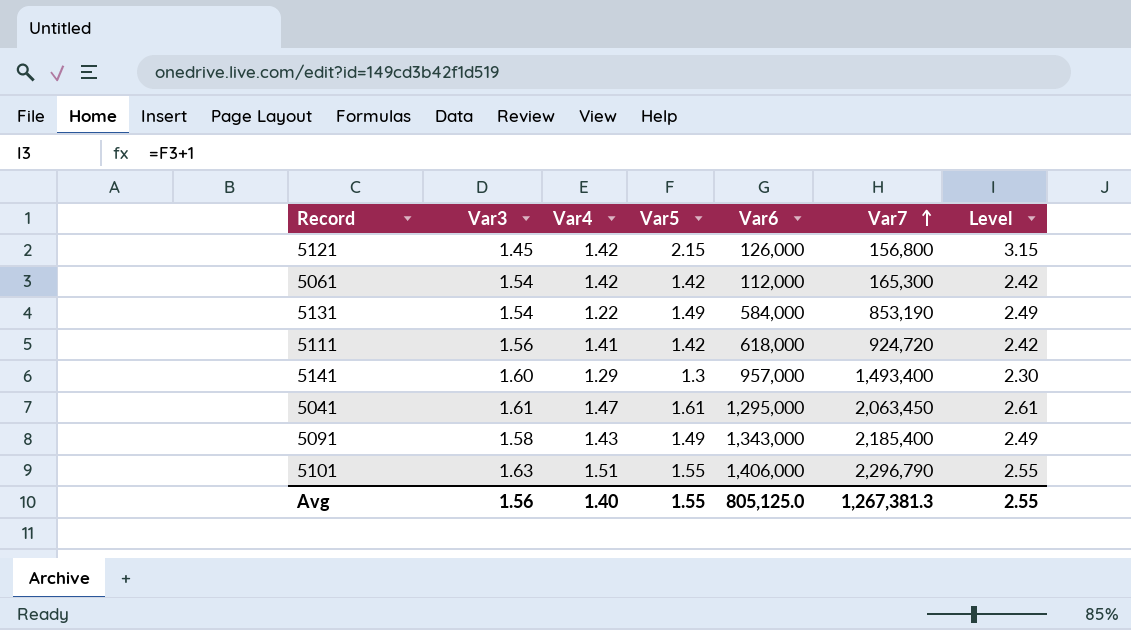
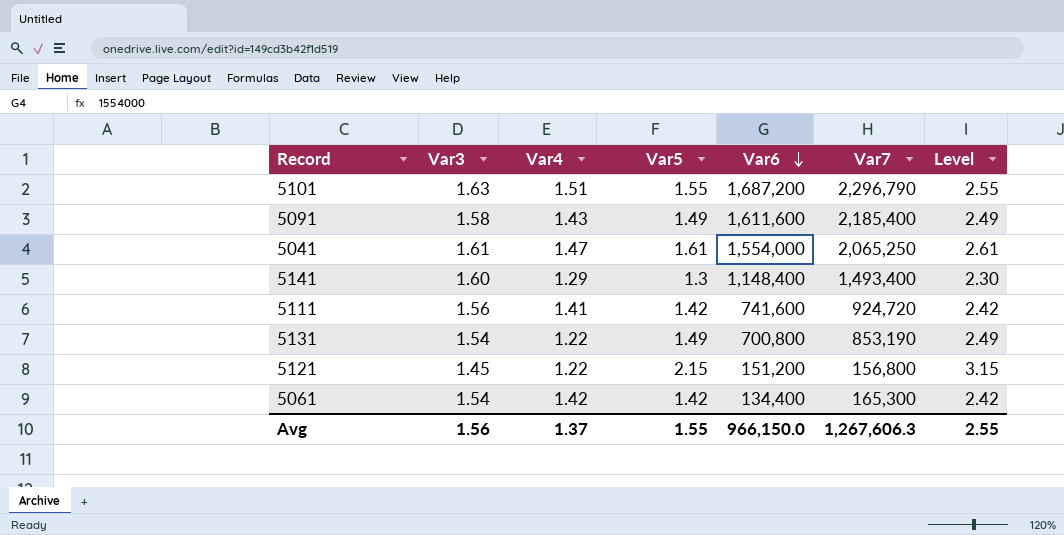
row order: Var7 ascending -> Var6 descending
5101 | Var6: 1,406,000 -> 1,687,200
5091 | Var6: 1,343,000 -> 1,611,600
5041 | Var6: 1,295,000 -> 1,554,000
5041 | Var7: 2,063,450 -> 2,065,250
5141 | Var6: 957,000 -> 1,148,400
5111 | Var6: 618,000 -> 741,600
5131 | Var6: 584,000 -> 700,800
5121 | Var4: 1.42 -> 1.22
5121 | Var6: 126,000 -> 151,200
5061 | Var6: 112,000 -> 134,400
Avg | Var4: 1.40 -> 1.37
Avg | Var6: 805,125.0 -> 966,150.0
Avg | Var7: 1,267,381.3 -> 1,267,606.3

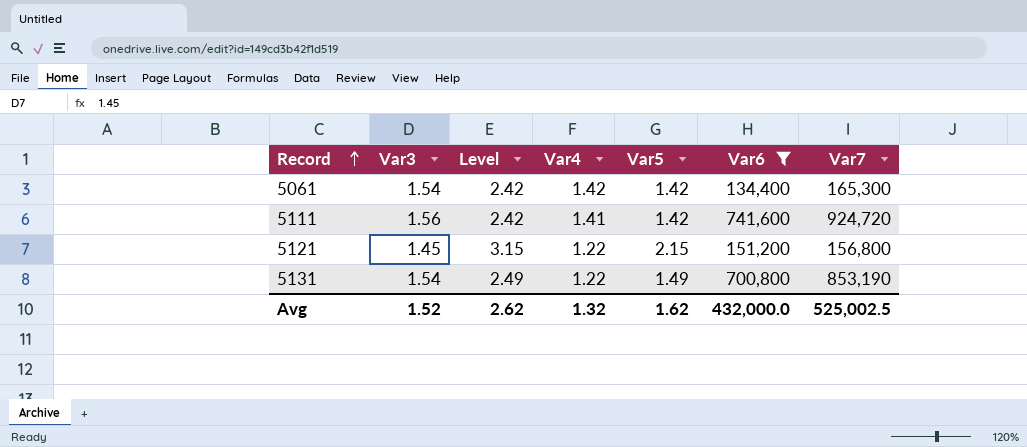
filter: none -> Var6 <= 741,600
row order: Var6 descending -> Record ascending
column Level | position: 7 -> 3
Avg | Var3: 1.56 -> 1.52
Avg | Level: 2.55 -> 2.62
Avg | Var4: 1.37 -> 1.32
Avg | Var5: 1.55 -> 1.62
Avg | Var6: 966,150.0 -> 432,000.0
Avg | Var7: 1,267,606.3 -> 525,002.5

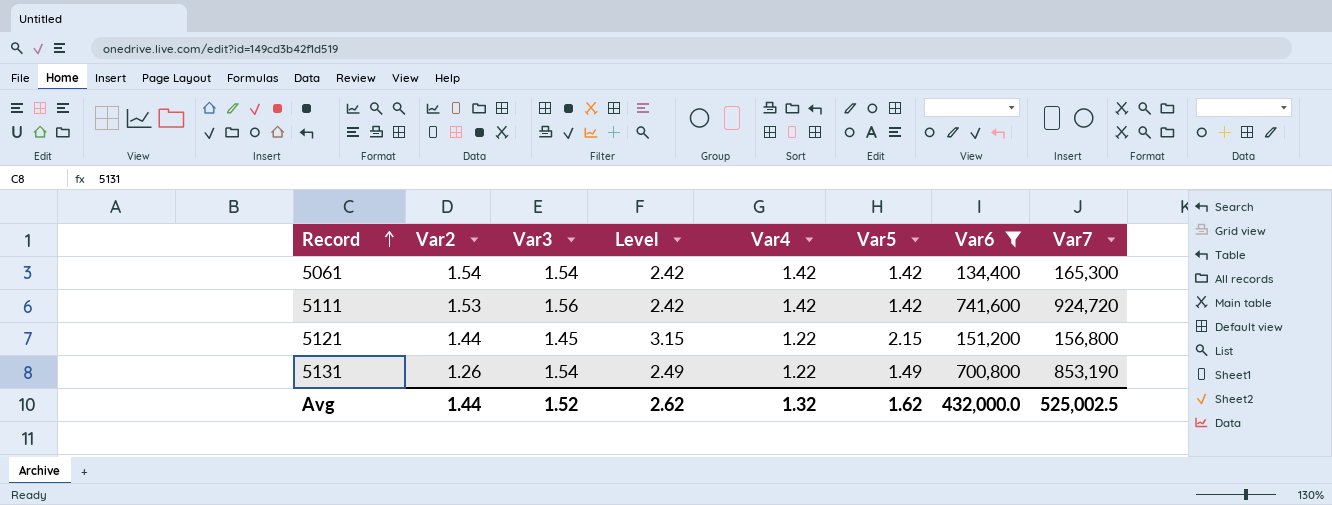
column Var2 | position: none -> 2
5111 | Var4: 1.41 -> 1.42

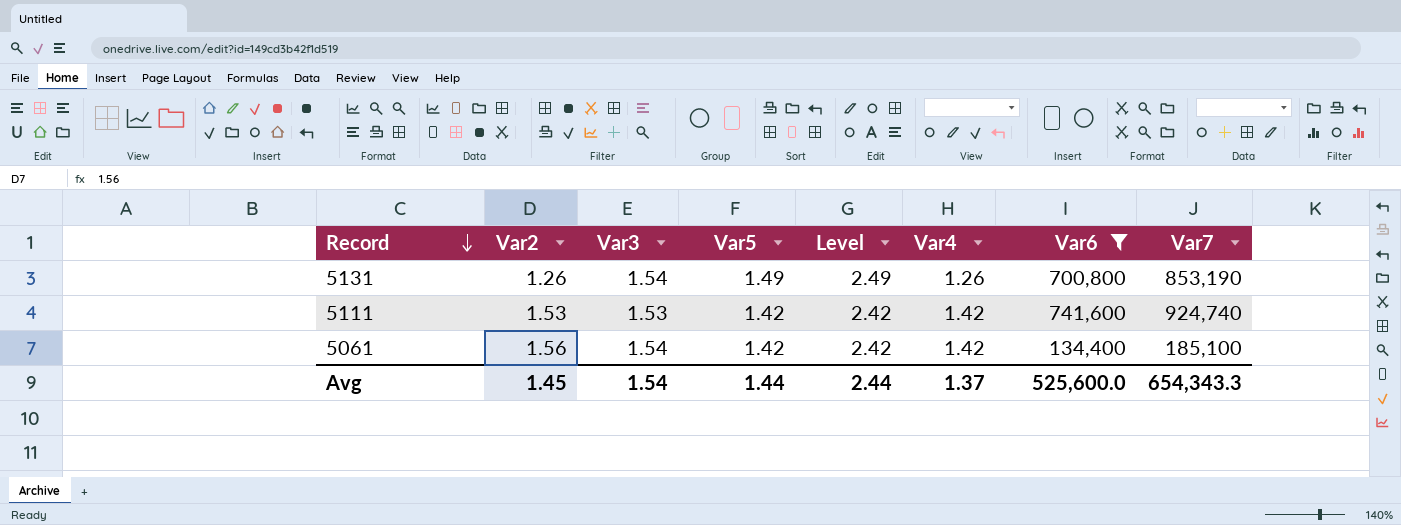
row order: Record ascending -> Record descending
column Var5 | position: 6 -> 4
row 5121: 1.44 | 1.45 | 3.15 | 1.22 | 2.15 | 151,200 | 156,800 -> none
5131 | Var4: 1.22 -> 1.26
5111 | Var3: 1.56 -> 1.53
5111 | Var7: 924,720 -> 924,740
5061 | Var2: 1.54 -> 1.56
5061 | Var7: 165,300 -> 185,100
Avg | Var2: 1.44 -> 1.45
Avg | Var3: 1.52 -> 1.54
Avg | Var5: 1.62 -> 1.44
Avg | Level: 2.62 -> 2.44
Avg | Var4: 1.32 -> 1.37
Avg | Var6: 432,000.0 -> 525,600.0
Avg | Var7: 525,002.5 -> 654,343.3

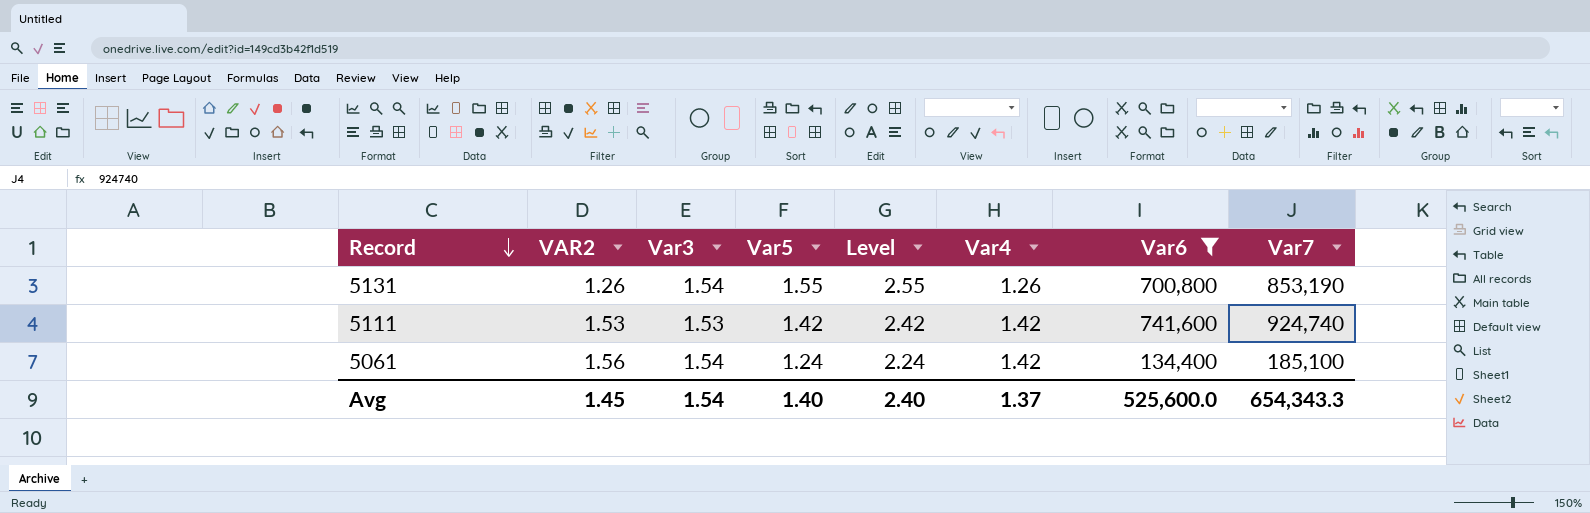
column name: Var2 -> VAR2
5131 | Var5: 1.49 -> 1.55
5131 | Level: 2.49 -> 2.55
5061 | Var5: 1.42 -> 1.24
5061 | Level: 2.42 -> 2.24
Avg | Var5: 1.44 -> 1.40
Avg | Level: 2.44 -> 2.40

